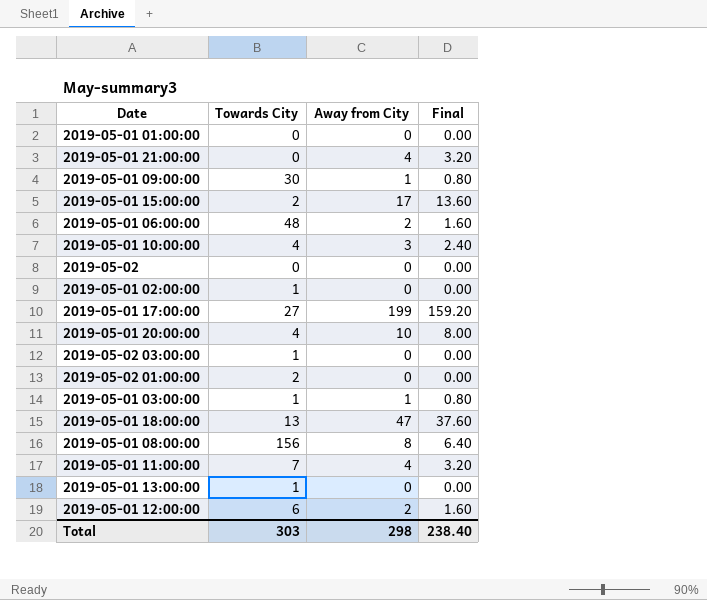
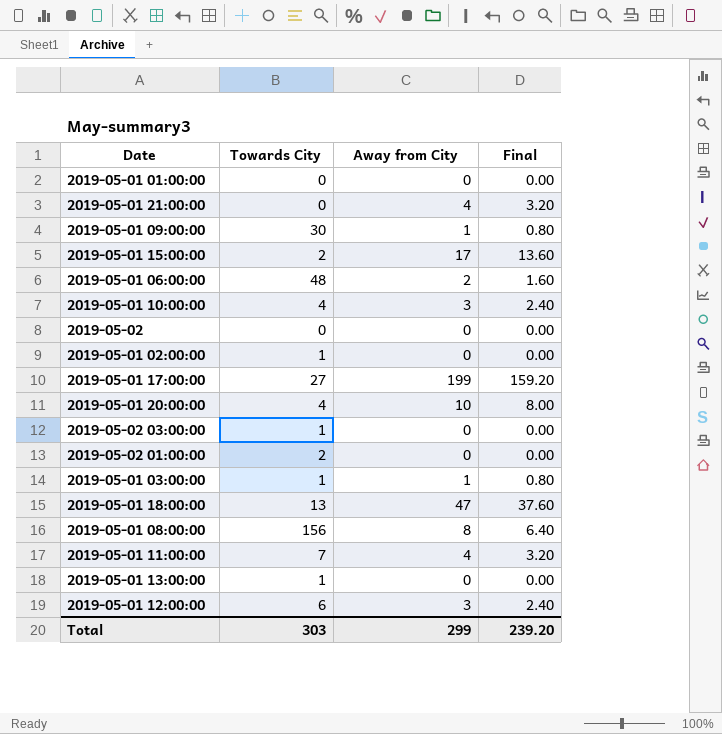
2019-05-01 12:00:00 | Away from City: 2 -> 3
2019-05-01 12:00:00 | Final: 1.60 -> 2.40
Total | Away from City: 298 -> 299
Total | Final: 238.40 -> 239.20

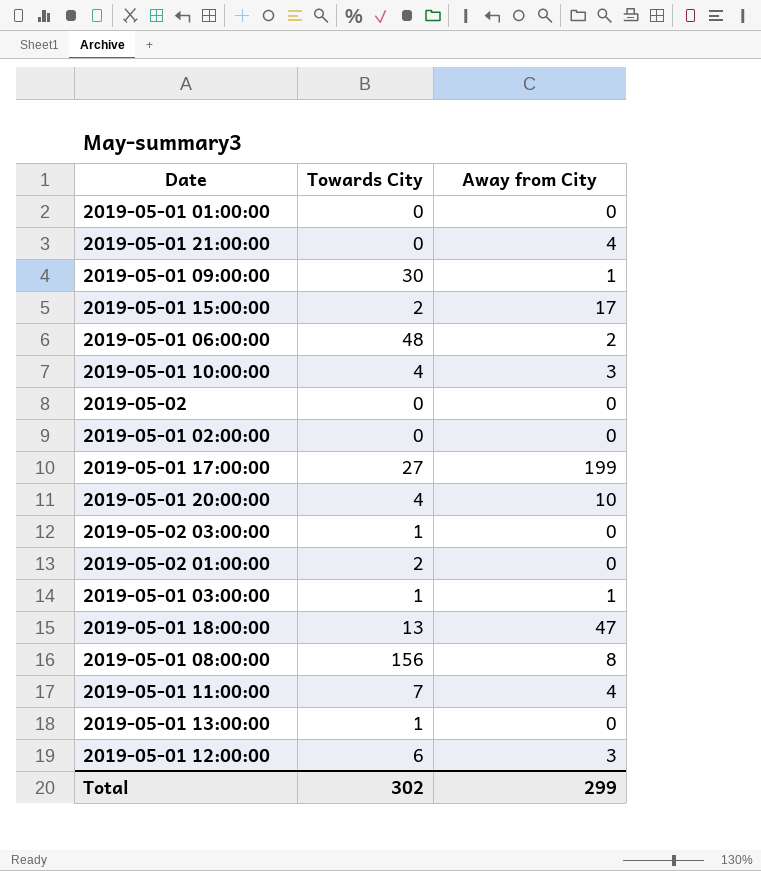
column Final | formula: [Away from City] * 0.8 -> none
2019-05-01 02:00:00 | Towards City: 1 -> 0
Total | Towards City: 303 -> 302

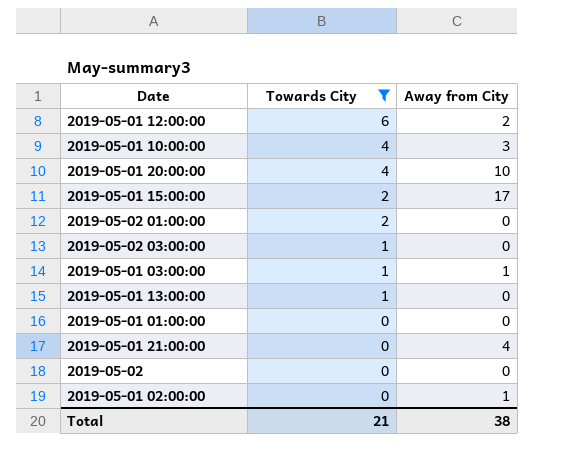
filter: none -> Towards City <= 6
row order: none -> Towards City descending
2019-05-01 12:00:00 | Away from City: 3 -> 2
2019-05-01 02:00:00 | Away from City: 0 -> 1
Total | Towards City: 302 -> 21
Total | Away from City: 299 -> 38

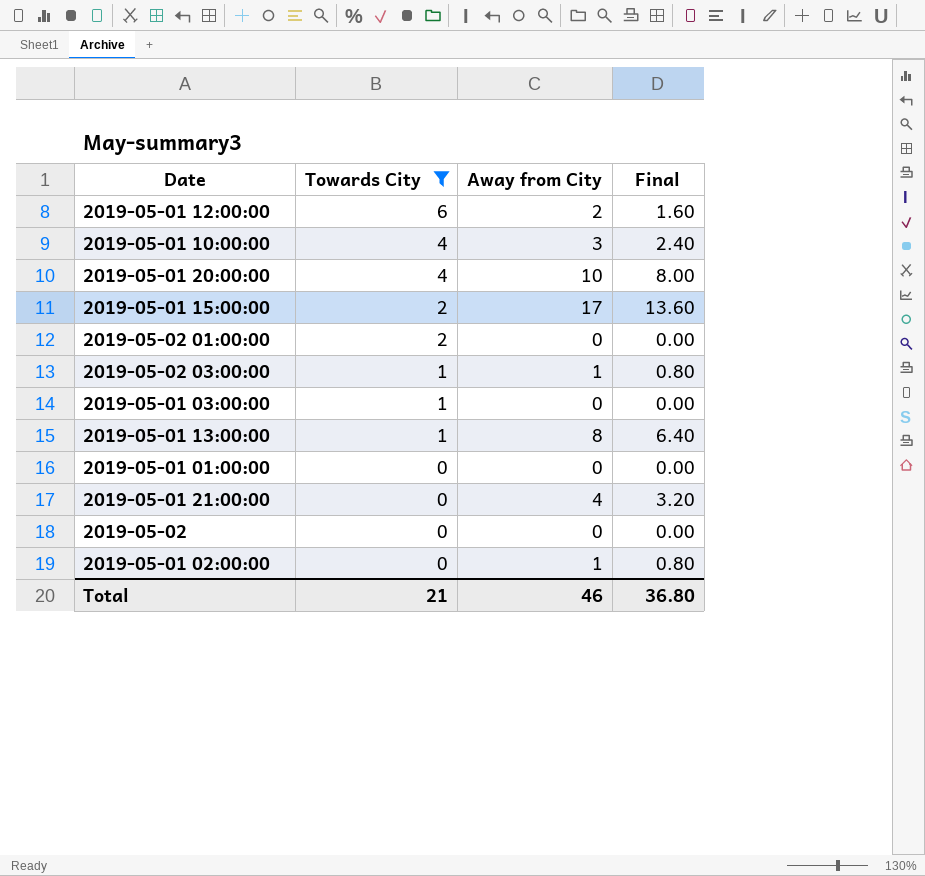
column Final | formula: none -> [Away from City] * 0.8
2019-05-02 03:00:00 | Away from City: 0 -> 1
2019-05-01 03:00:00 | Away from City: 1 -> 0
2019-05-01 13:00:00 | Away from City: 0 -> 8
Total | Away from City: 38 -> 46

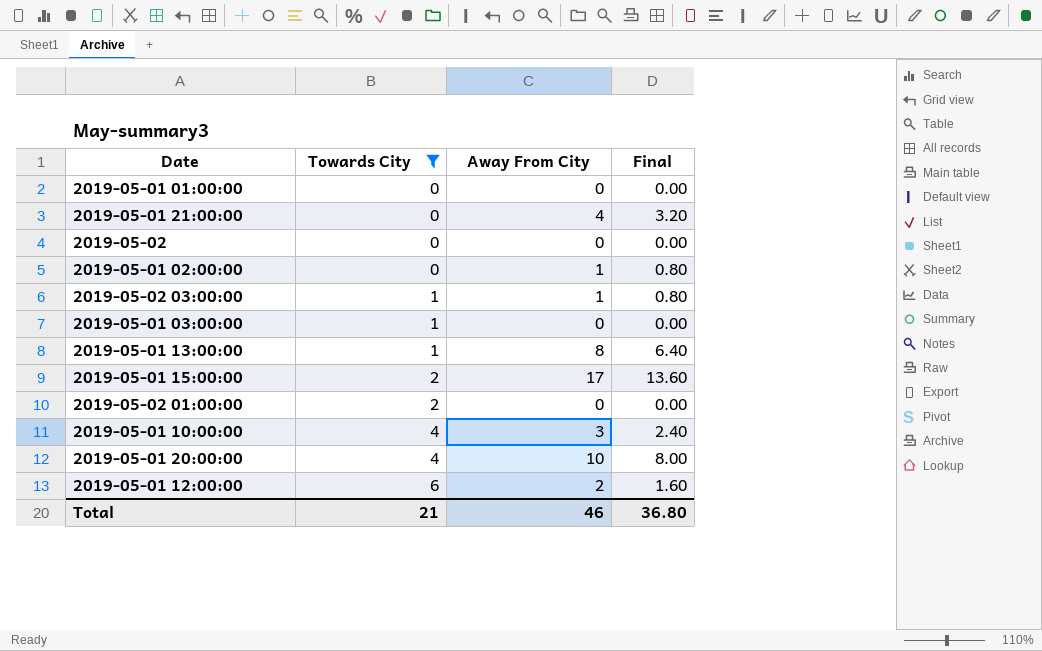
row order: Towards City descending -> Towards City ascending
column name: Away from City -> Away From City

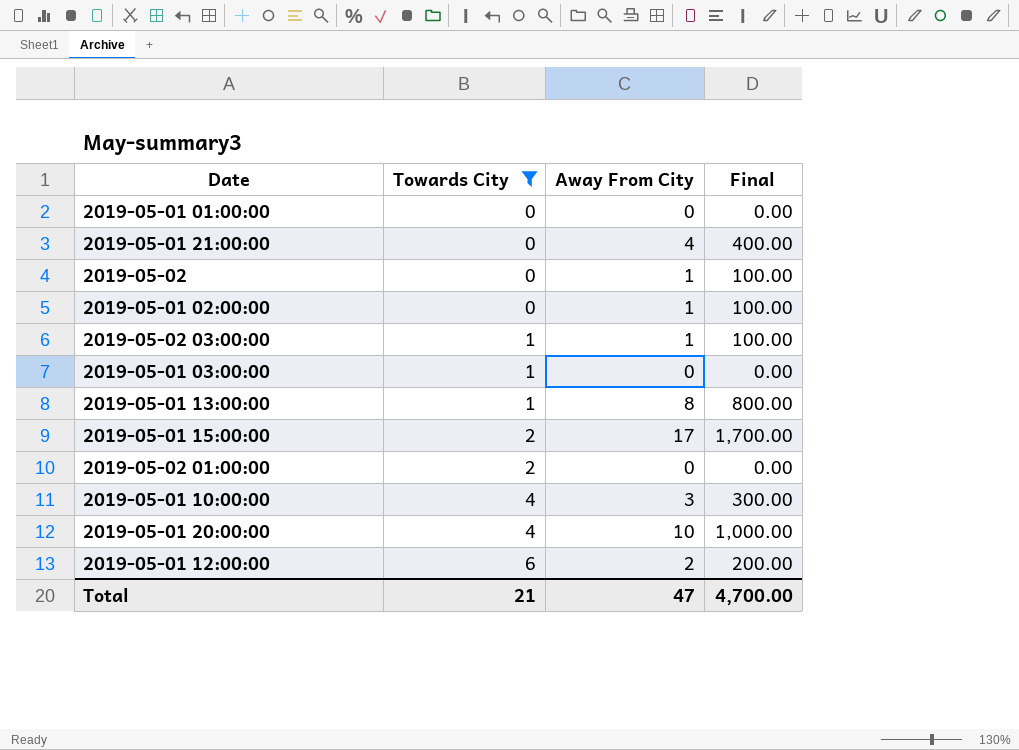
column Final | formula: [Away From City] * 0.8 -> [Away From City] * 100
2019-05-02 | Away From City: 0 -> 1
Total | Away From City: 46 -> 47
Total | Final: 36.80 -> 4,700.00

